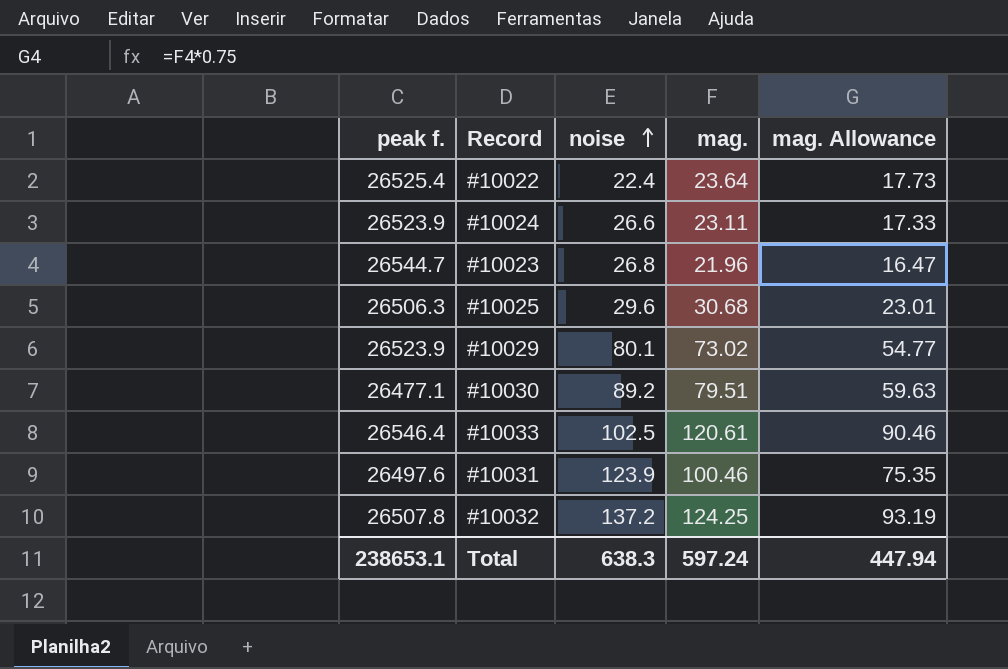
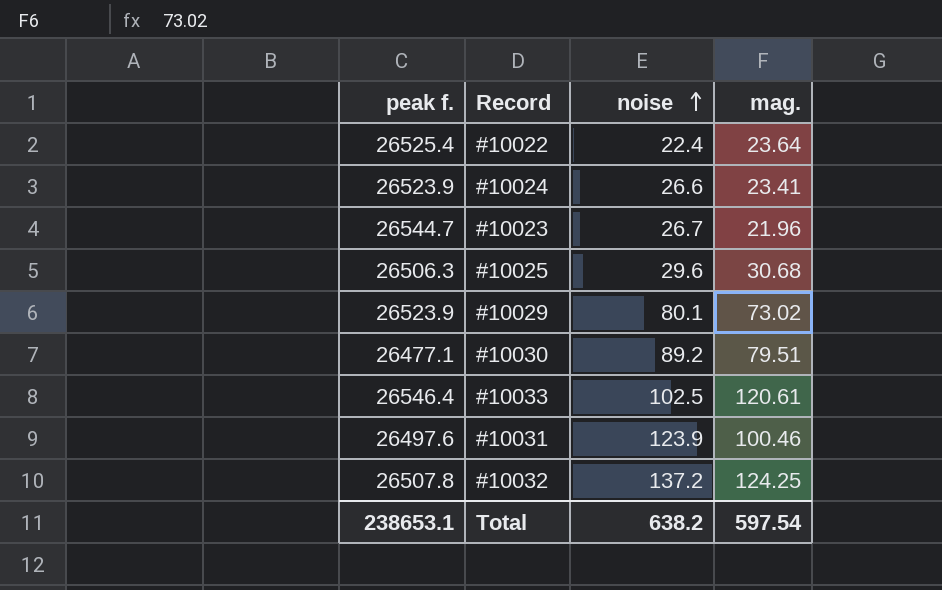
column mag. Allowance | formula: [mag.] * 0.75 -> none
#10024 | mag.: 23.11 -> 23.41
#10023 | noise: 26.8 -> 26.7
Total | noise: 638.3 -> 638.2
Total | mag.: 597.24 -> 597.54

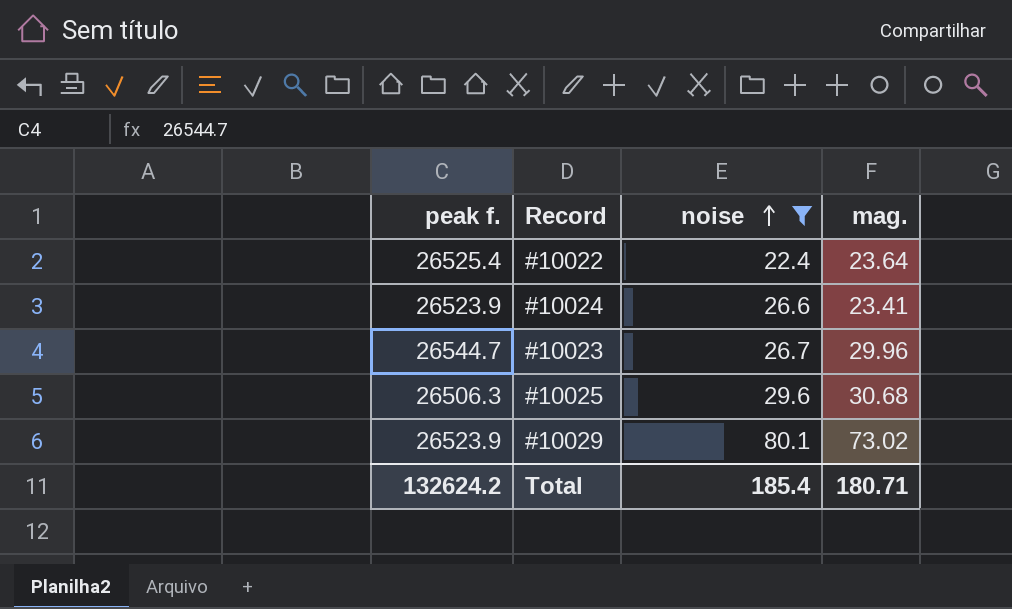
filter: none -> noise <= 80.1
#10023 | mag.: 21.96 -> 29.96
Total | peak f.: 238653.1 -> 132624.2
Total | noise: 638.2 -> 185.4
Total | mag.: 597.54 -> 180.71

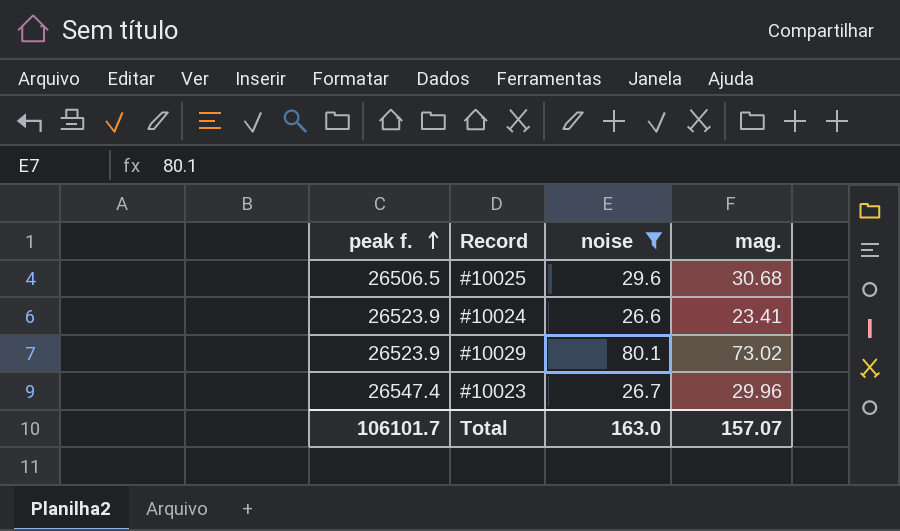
row order: noise ascending -> peak f. ascending
row #10022: 26525.4 | 22.4 | 23.64 -> none
#10025 | peak f.: 26506.3 -> 26506.5
#10023 | peak f.: 26544.7 -> 26547.4
Total | peak f.: 132624.2 -> 106101.7
Total | noise: 185.4 -> 163.0
Total | mag.: 180.71 -> 157.07

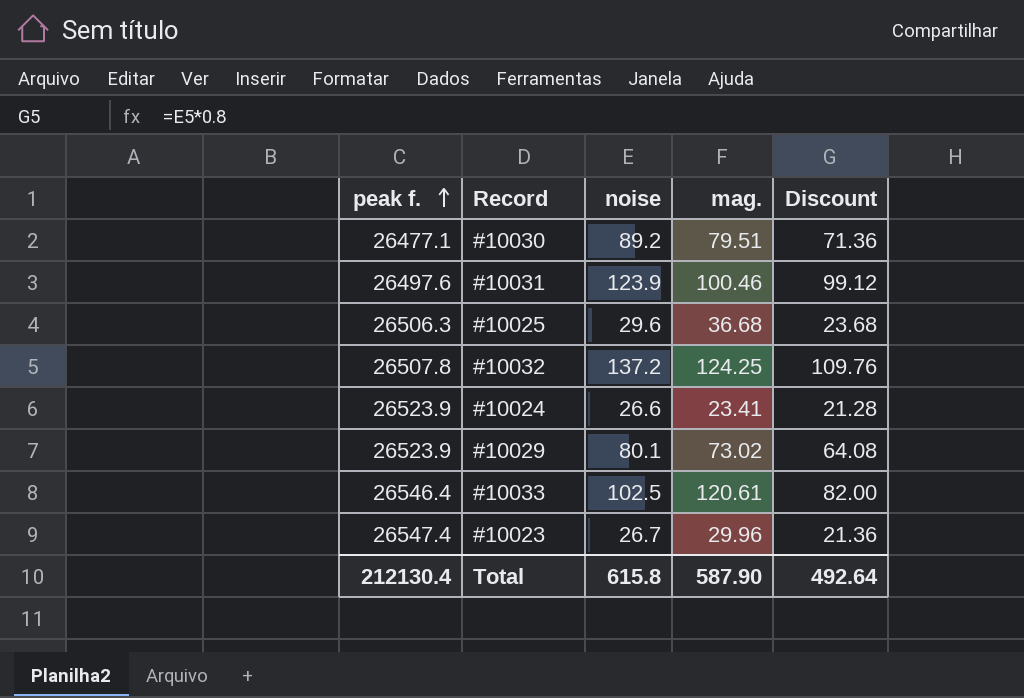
filter: noise <= 80.1 -> none
column Discount | formula: none -> [noise] * 0.8
#10025 | peak f.: 26506.5 -> 26506.3
#10025 | mag.: 30.68 -> 36.68
Total | peak f.: 106101.7 -> 212130.4
Total | noise: 163.0 -> 615.8
Total | mag.: 157.07 -> 587.90

